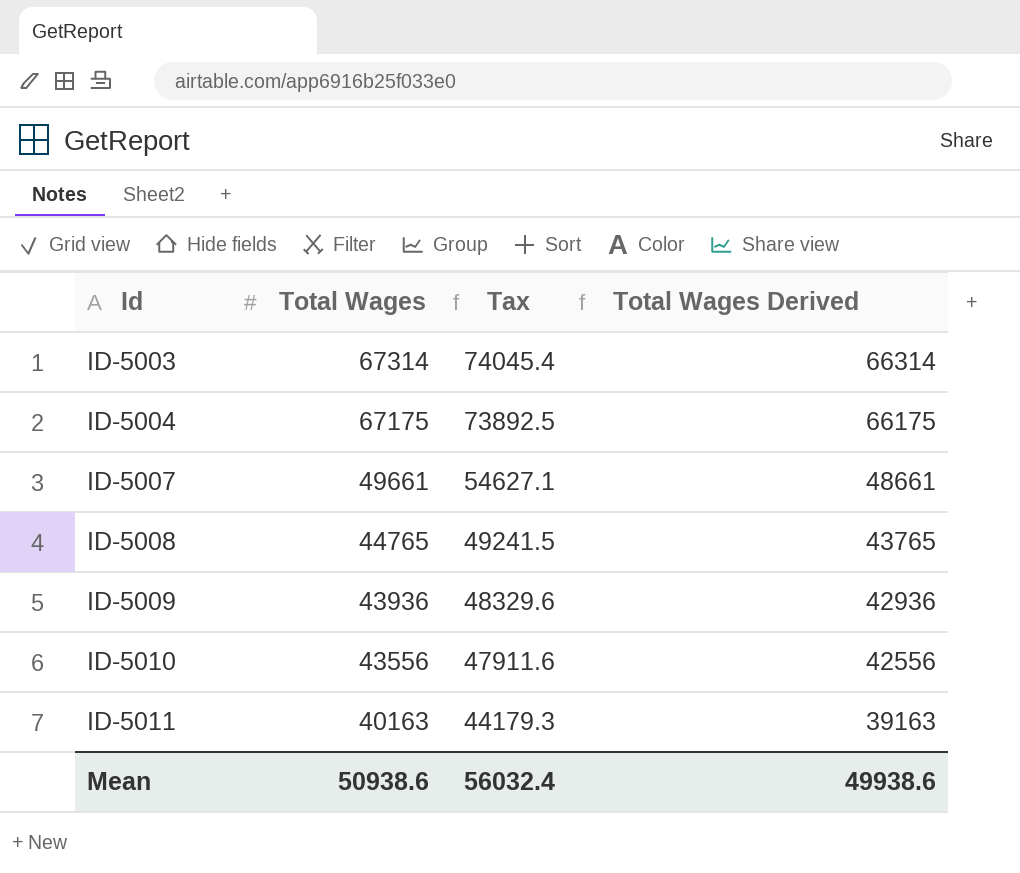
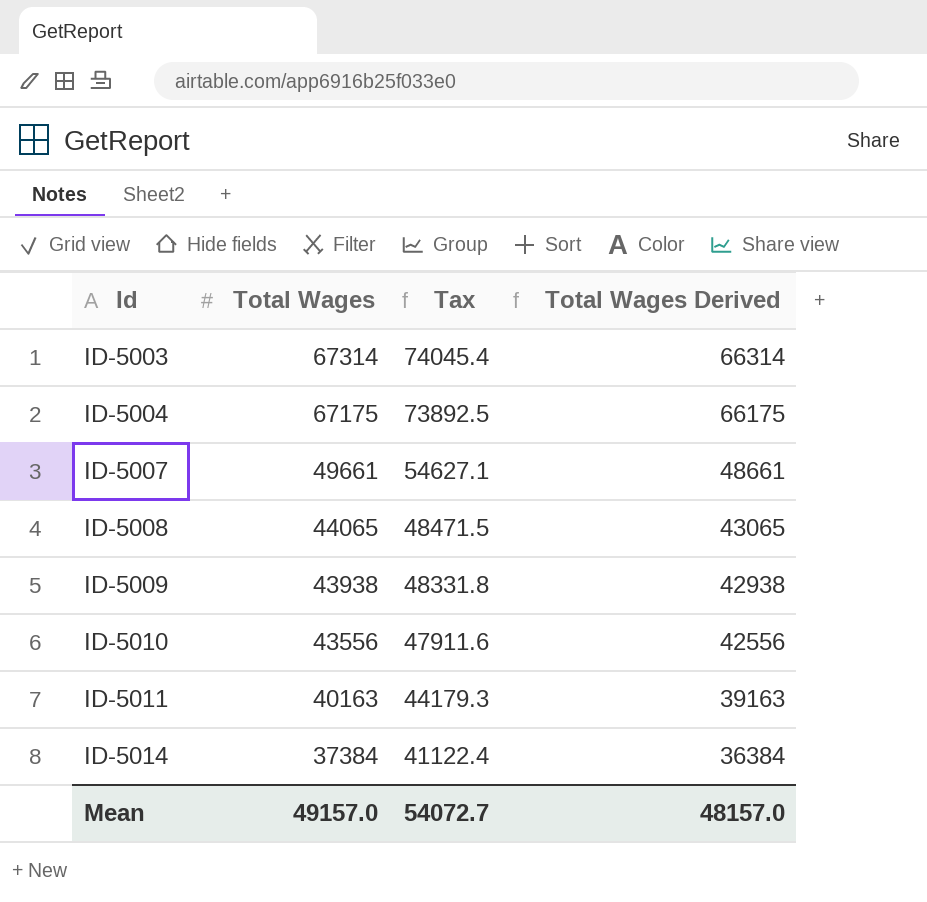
ID-5008 | Total Wages: 44765 -> 44065
ID-5008 | Tax: 49241.5 -> 48471.5
ID-5008 | Total Wages Derived: 43765 -> 43065
ID-5009 | Total Wages: 43936 -> 43938
ID-5009 | Tax: 48329.6 -> 48331.8
ID-5009 | Total Wages Derived: 42936 -> 42938
row ID-5014: none -> 37384 | 41122.4 | 36384
Mean | Total Wages: 50938.6 -> 49157.0
Mean | Tax: 56032.4 -> 54072.7
Mean | Total Wages Derived: 49938.6 -> 48157.0

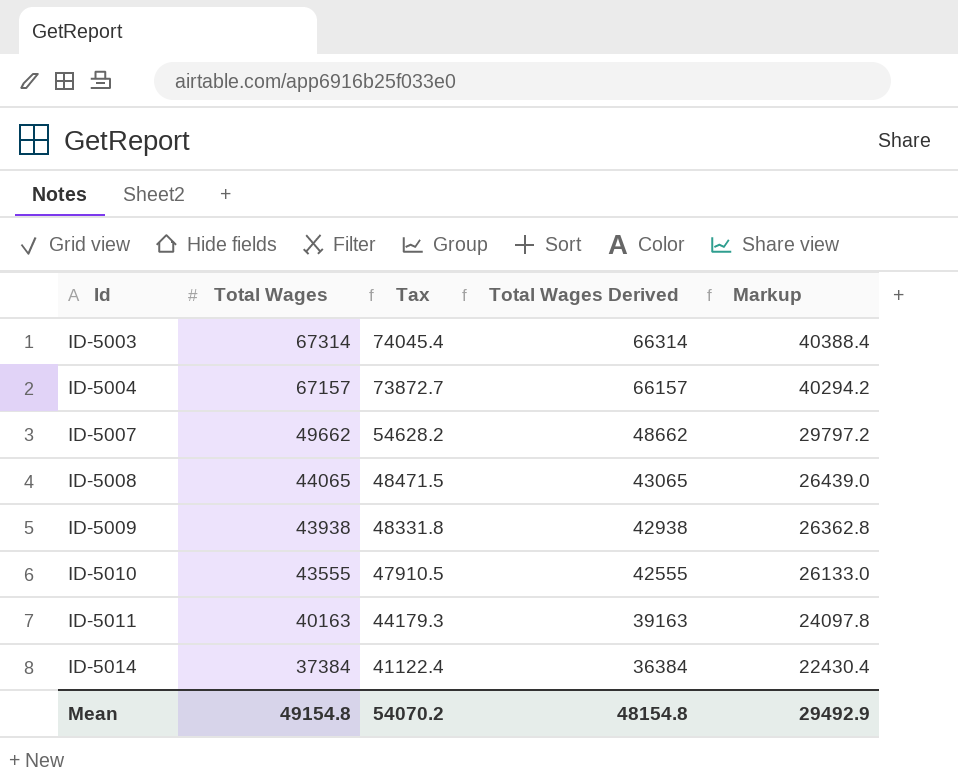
column Markup | formula: none -> [Total Wages] * 0.6
ID-5004 | Total Wages: 67175 -> 67157
ID-5004 | Tax: 73892.5 -> 73872.7
ID-5004 | Total Wages Derived: 66175 -> 66157
ID-5007 | Total Wages: 49661 -> 49662
ID-5007 | Tax: 54627.1 -> 54628.2
ID-5007 | Total Wages Derived: 48661 -> 48662
ID-5010 | Total Wages: 43556 -> 43555
ID-5010 | Tax: 47911.6 -> 47910.5
ID-5010 | Total Wages Derived: 42556 -> 42555
Mean | Total Wages: 49157.0 -> 49154.8
Mean | Tax: 54072.7 -> 54070.2
Mean | Total Wages Derived: 48157.0 -> 48154.8

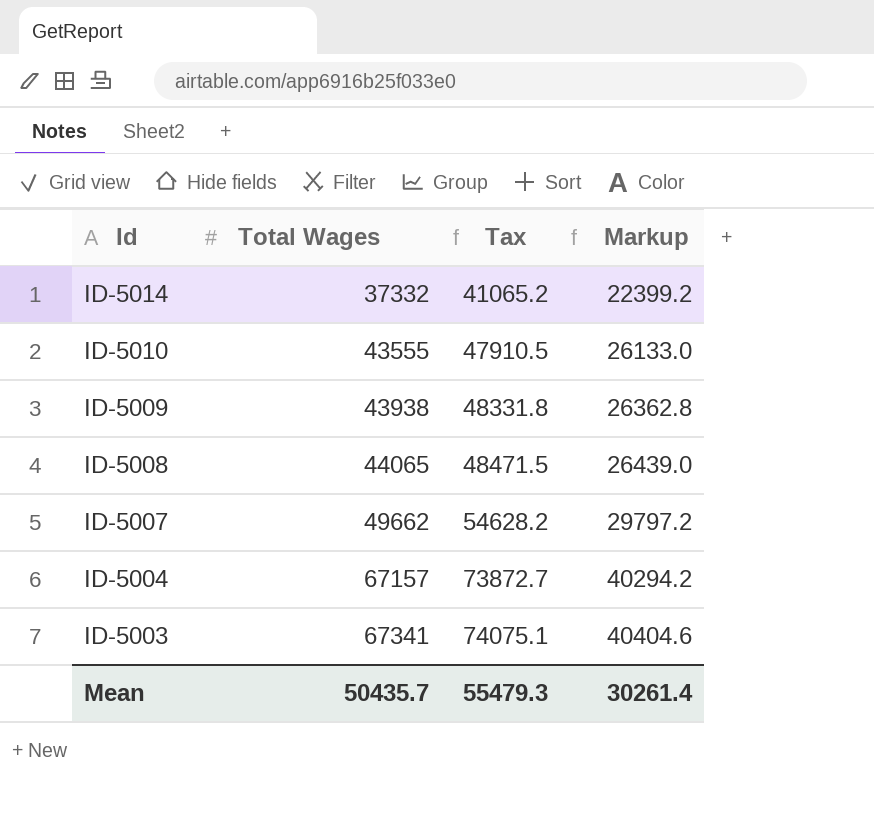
row order: Id ascending -> Id descending
column Total Wages Derived | formula: [Total Wages] - 1000 -> none
row ID-5011: 40163 | 44179.3 | 39163 | 24097.8 -> none
ID-5014 | Total Wages: 37384 -> 37332
ID-5014 | Tax: 41122.4 -> 41065.2
ID-5014 | Markup: 22430.4 -> 22399.2
ID-5003 | Total Wages: 67314 -> 67341
ID-5003 | Tax: 74045.4 -> 74075.1
ID-5003 | Markup: 40388.4 -> 40404.6
Mean | Total Wages: 49154.8 -> 50435.7
Mean | Tax: 54070.2 -> 55479.3
Mean | Markup: 29492.9 -> 30261.4

